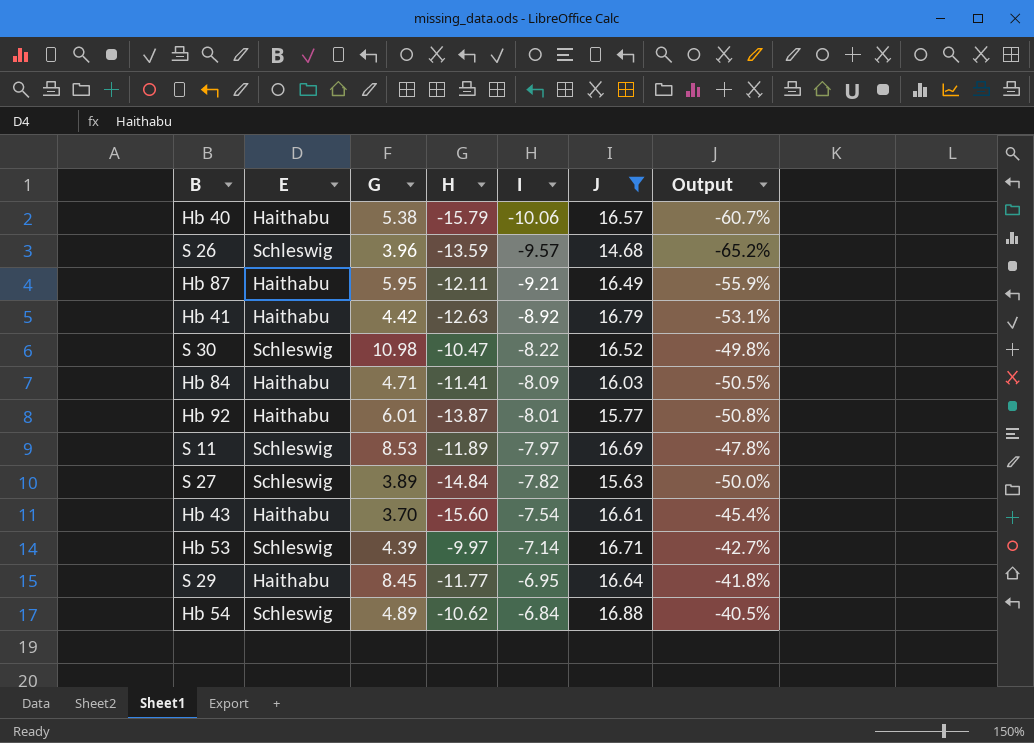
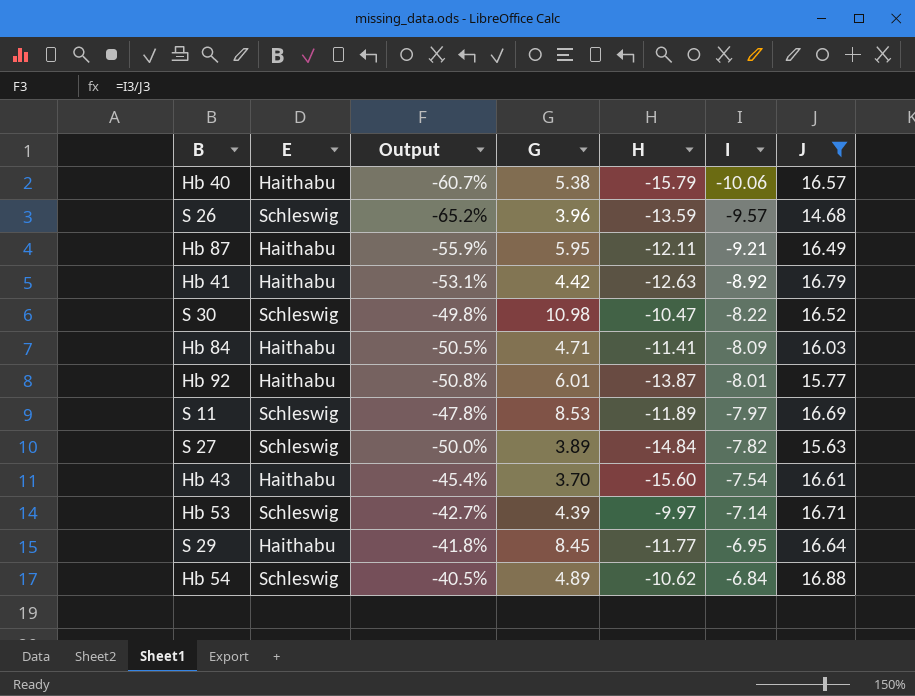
column Output | position: 7 -> 3

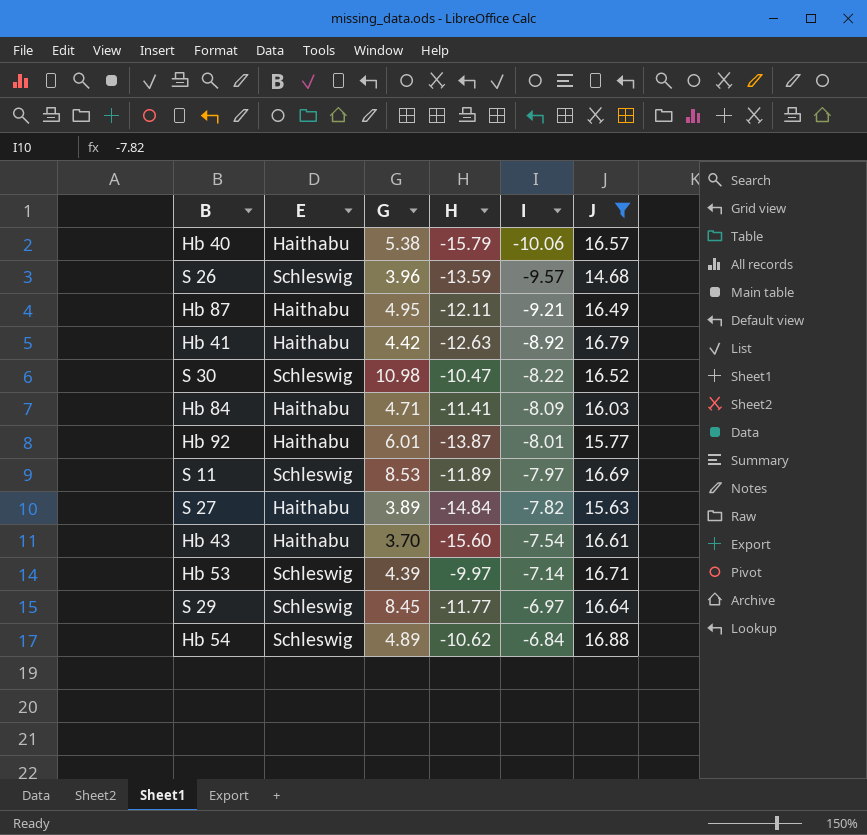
column Output | formula: [I] / [J] -> none
Hb 87 | G: 5.95 -> 4.95
S 27 | E: Schleswig -> Haithabu
S 29 | E: Haithabu -> Schleswig
S 29 | I: -6.95 -> -6.97

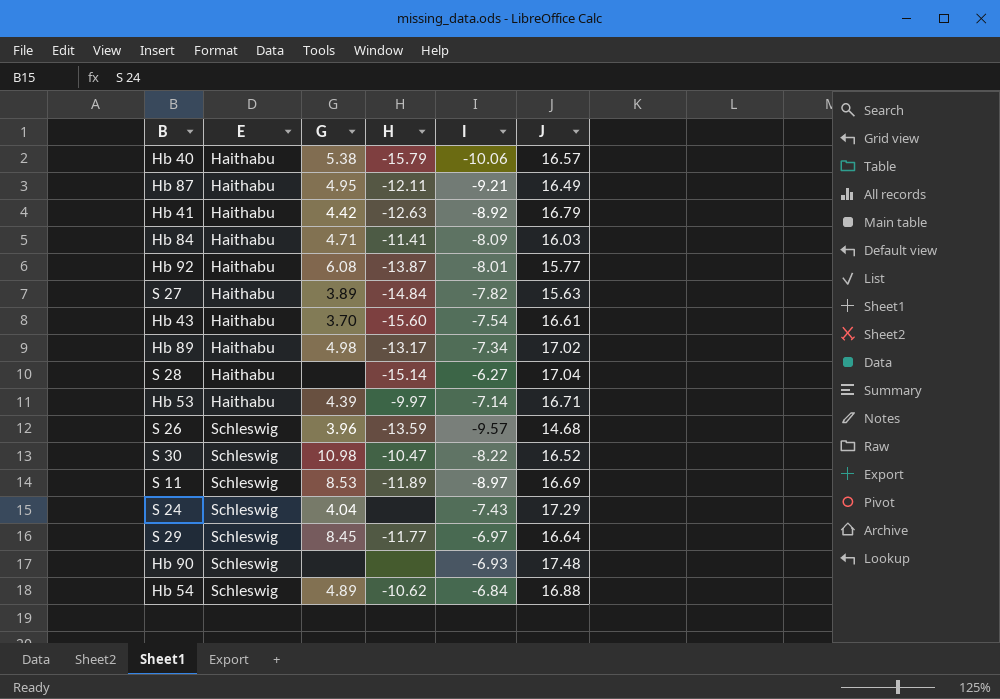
filter: J <= 16.88 -> none
row order: I ascending -> E ascending
Hb 92 | G: 6.01 -> 6.08
Hb 53 | E: Schleswig -> Haithabu
S 11 | I: -7.97 -> -8.97

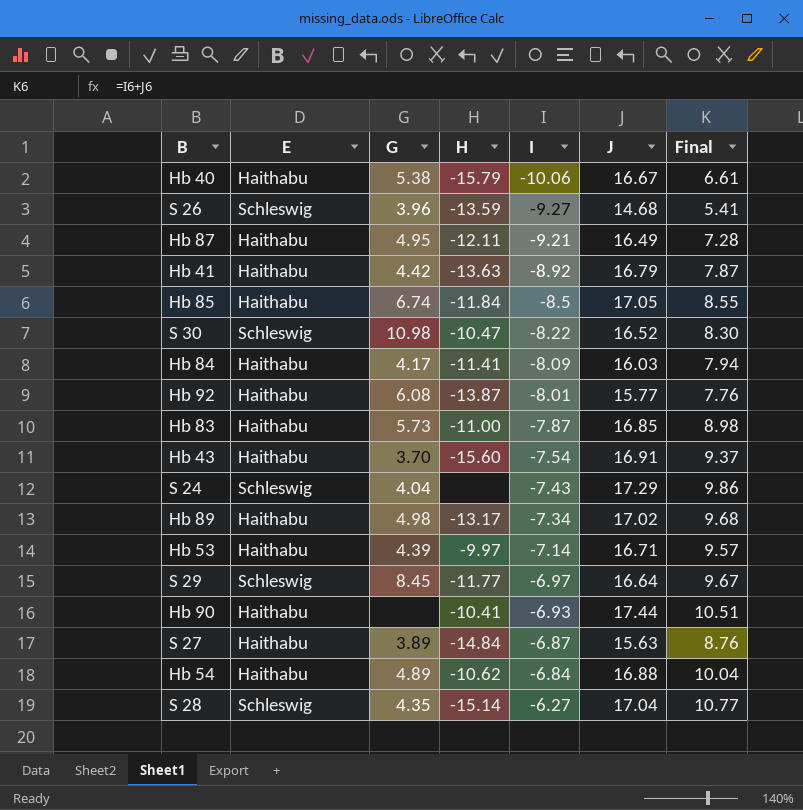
row order: E ascending -> I ascending
column Final | formula: none -> [I] + [J]
row S 11: Schleswig | 8.53 | -11.89 | -8.97 | 16.69 -> none
Hb 40 | J: 16.57 -> 16.67
S 26 | I: -9.57 -> -9.27
Hb 41 | H: -12.63 -> -13.63
row Hb 85: none -> Haithabu | 6.74 | -11.84 | -8.5 | 17.05 | 8.55
Hb 84 | G: 4.71 -> 4.17
row Hb 83: none -> Haithabu | 5.73 | -11.00 | -7.87 | 16.85 | 8.98
Hb 43 | J: 16.61 -> 16.91
Hb 90 | E: Schleswig -> Haithabu
Hb 90 | H: none -> -10.41
Hb 90 | J: 17.48 -> 17.44
S 27 | I: -7.82 -> -6.87
Hb 54 | E: Schleswig -> Haithabu
S 28 | E: Haithabu -> Schleswig
S 28 | G: none -> 4.35

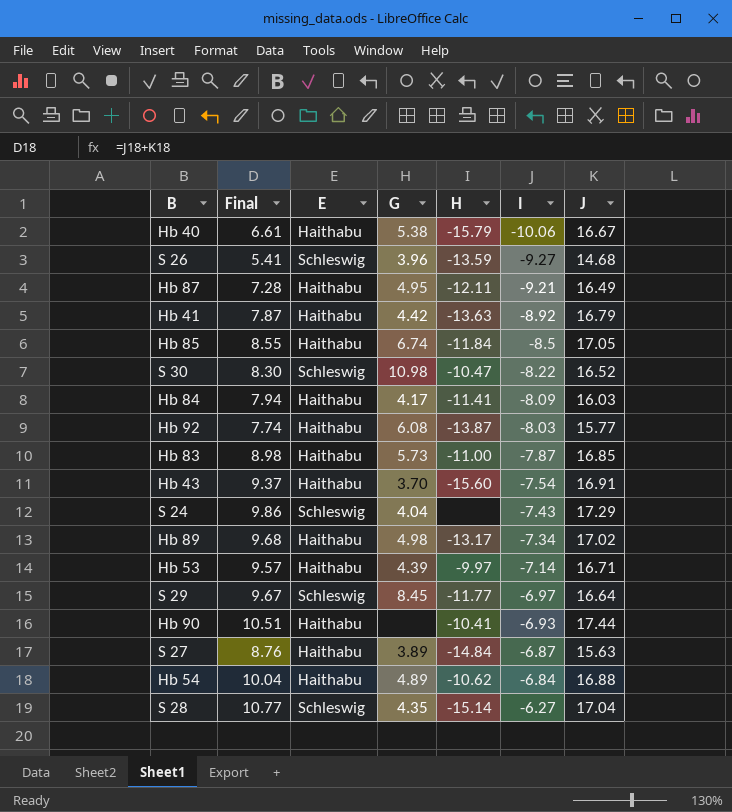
column Final | position: 7 -> 2
Hb 92 | Final: 7.76 -> 7.74
Hb 92 | I: -8.01 -> -8.03

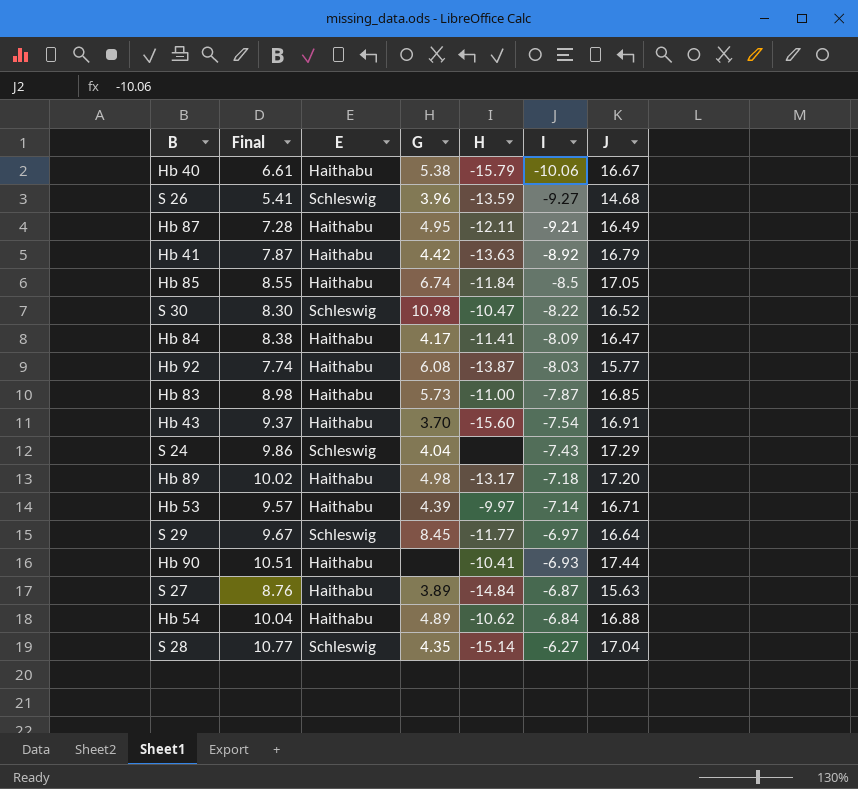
Hb 84 | Final: 7.94 -> 8.38
Hb 84 | J: 16.03 -> 16.47
Hb 89 | Final: 9.68 -> 10.02
Hb 89 | I: -7.34 -> -7.18
Hb 89 | J: 17.02 -> 17.20

